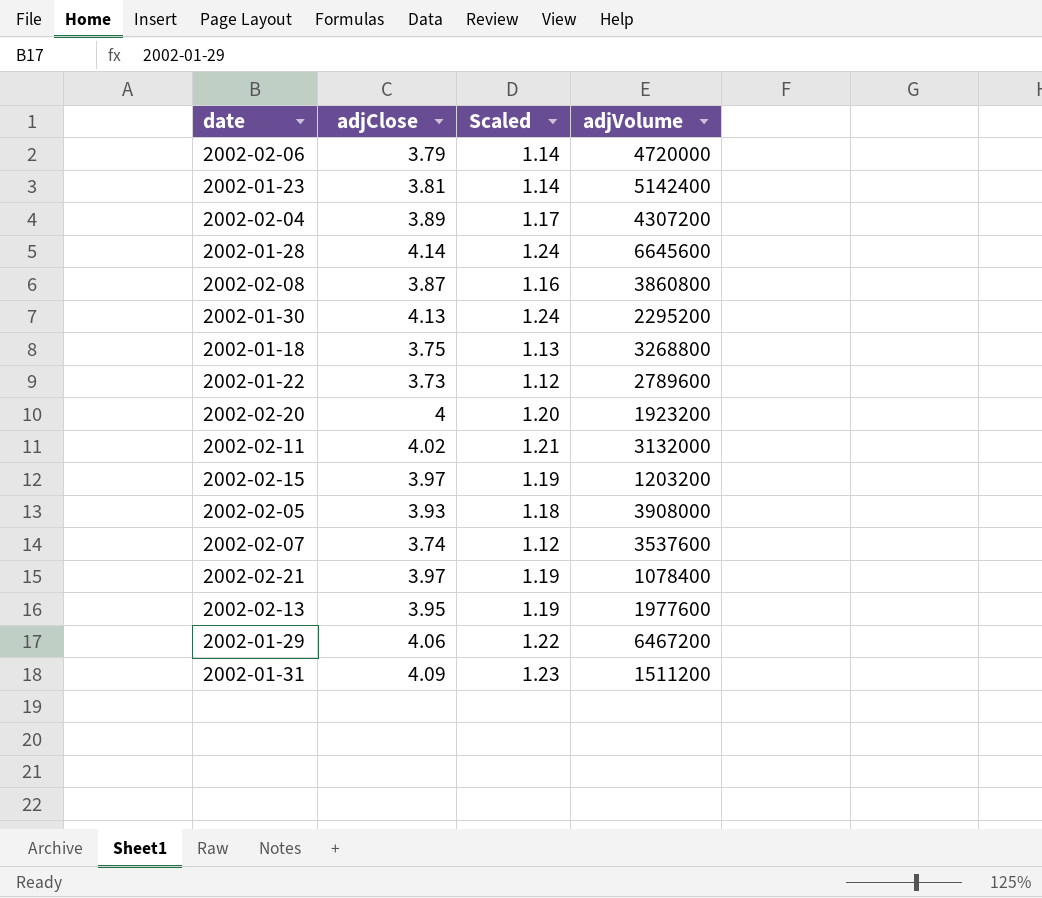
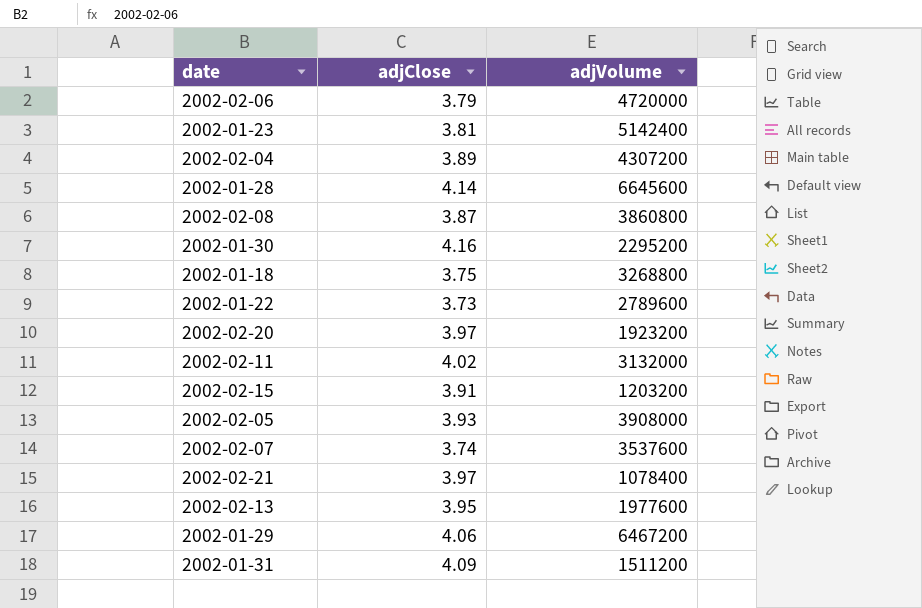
column Scaled | formula: [adjClose] * 0.3 -> none
2002-01-30 | adjClose: 4.13 -> 4.16
2002-02-20 | adjClose: 4 -> 3.97
2002-02-15 | adjClose: 3.97 -> 3.91

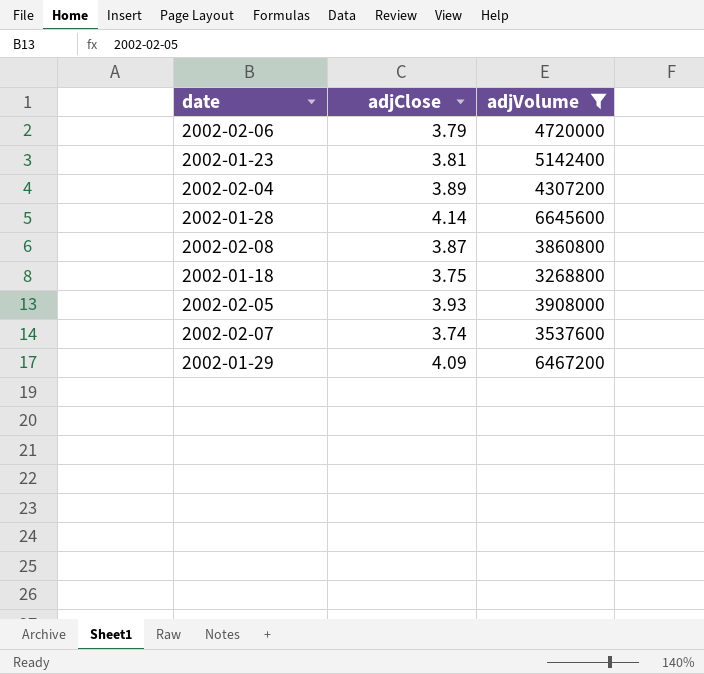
filter: none -> adjVolume >= 3268800
2002-01-29 | adjClose: 4.06 -> 4.09

